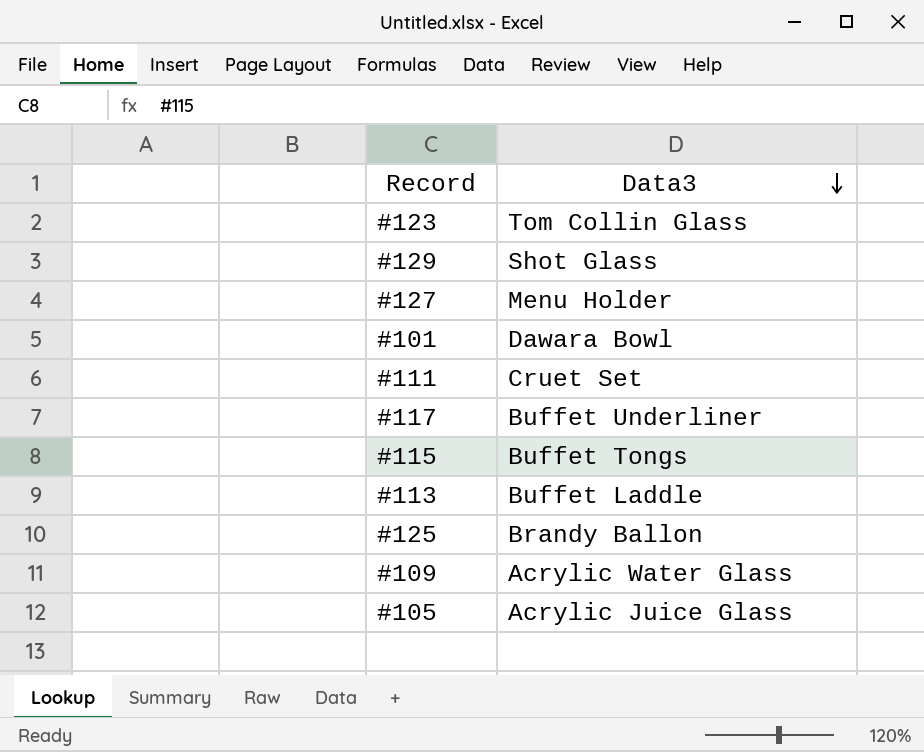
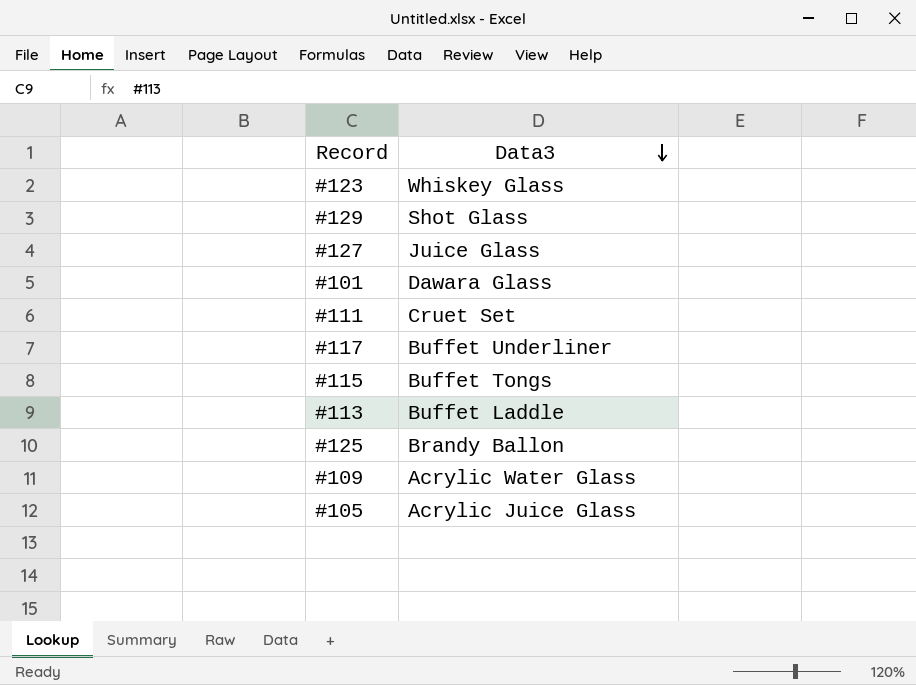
#123 | Data3: Tom Collin Glass -> Whiskey Glass
#127 | Data3: Menu Holder -> Juice Glass
#101 | Data3: Dawara Bowl -> Dawara Glass

